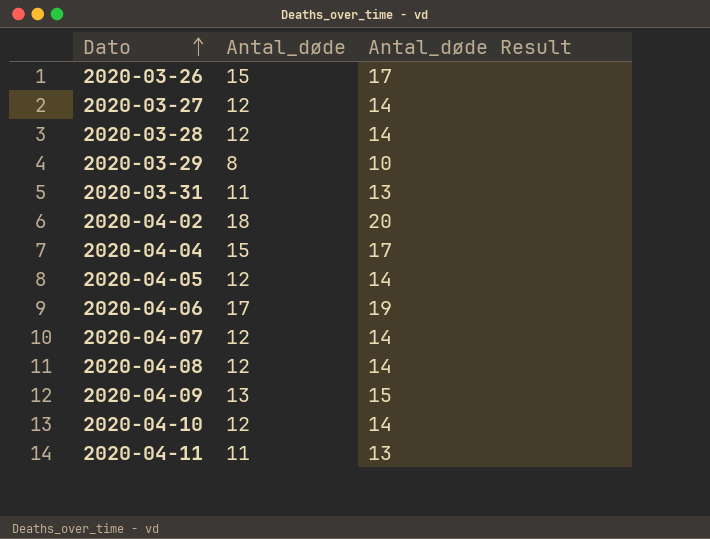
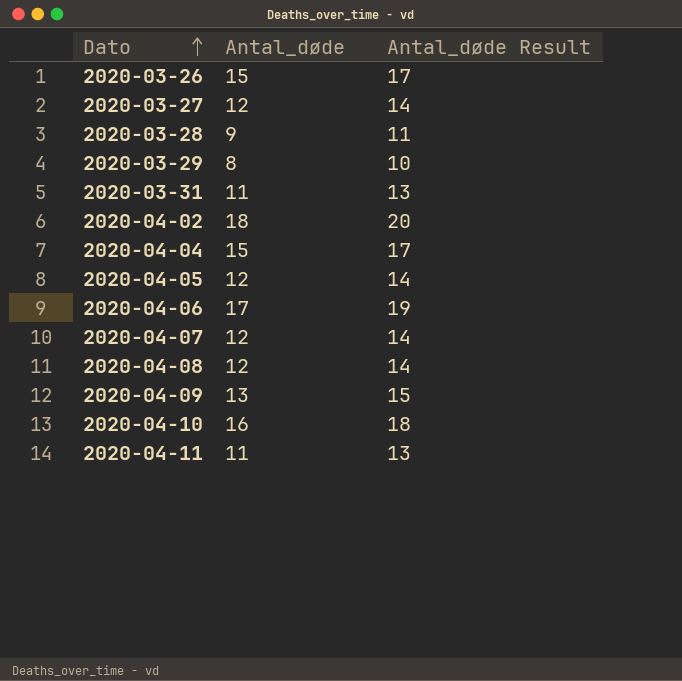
2020-03-28 | Antal_døde: 12 -> 9
2020-03-28 | Antal_døde Result: 14 -> 11
2020-04-10 | Antal_døde: 12 -> 16
2020-04-10 | Antal_døde Result: 14 -> 18

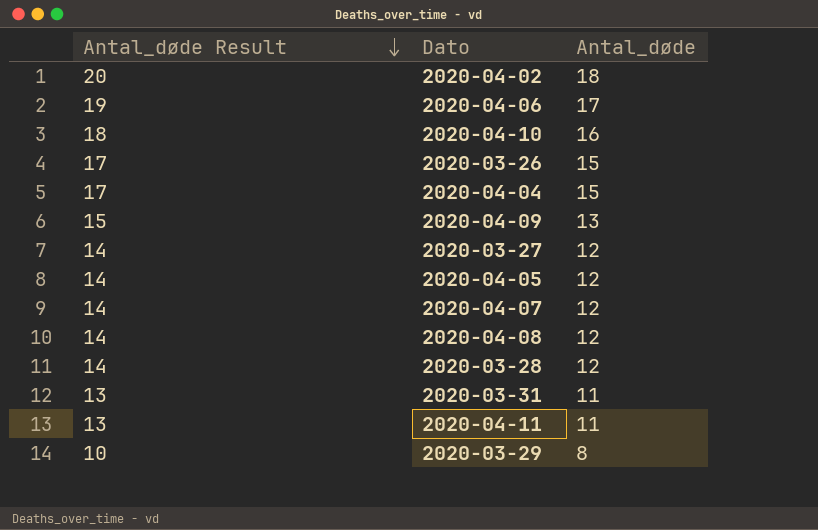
row order: Dato ascending -> Antal_døde Result descending
column Antal_døde Result | position: 3 -> 1
2020-03-28 | Antal_døde Result: 11 -> 14
2020-03-28 | Antal_døde: 9 -> 12

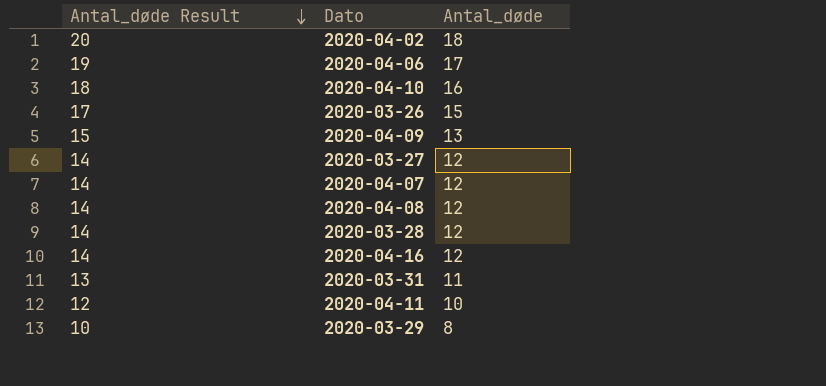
row 2020-04-04: 17 | 15 -> none
row 2020-04-05: 14 | 12 -> none
row 2020-04-16: none -> 14 | 12
2020-04-11 | Antal_døde Result: 13 -> 12
2020-04-11 | Antal_døde: 11 -> 10

